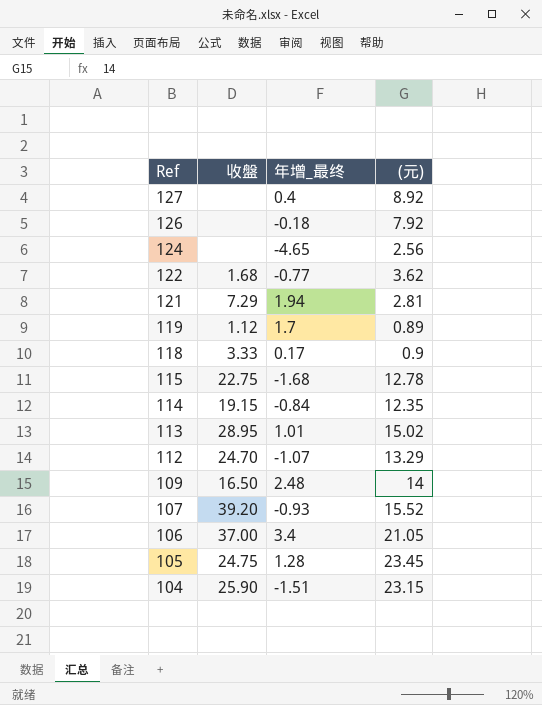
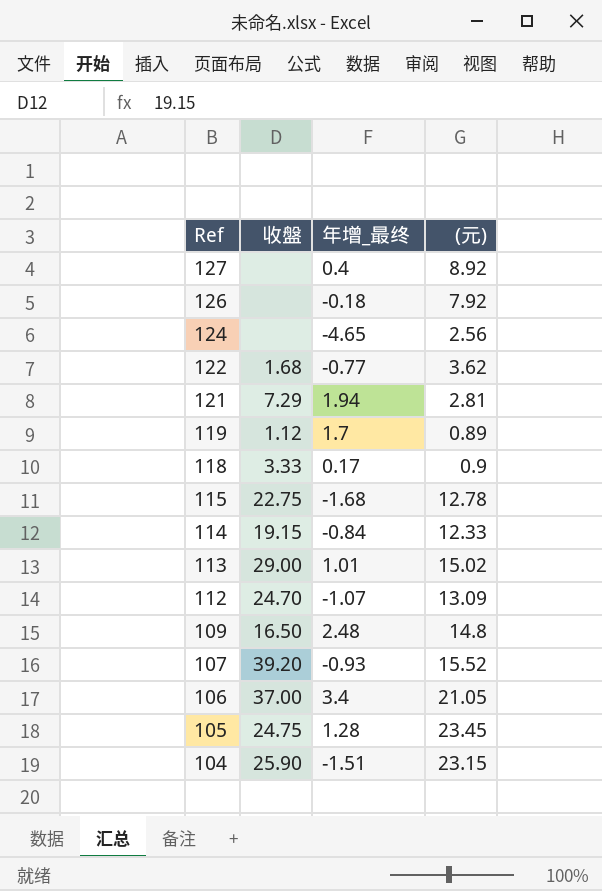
114 | (元): 12.35 -> 12.33
113 | 收盤: 28.95 -> 29.00
112 | (元): 13.29 -> 13.09
109 | (元): 14 -> 14.8

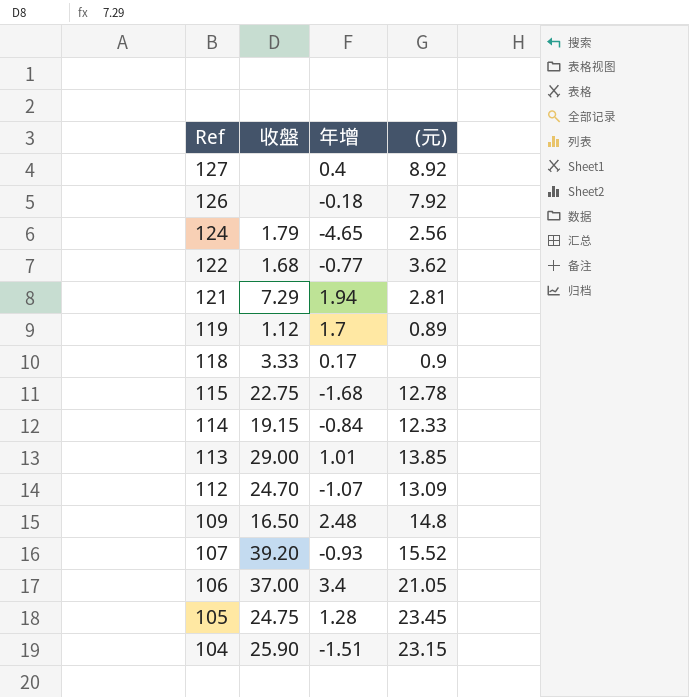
column name: 年增_最终 -> 年增
124 | 收盤: none -> 1.79
113 | (元): 15.02 -> 13.85

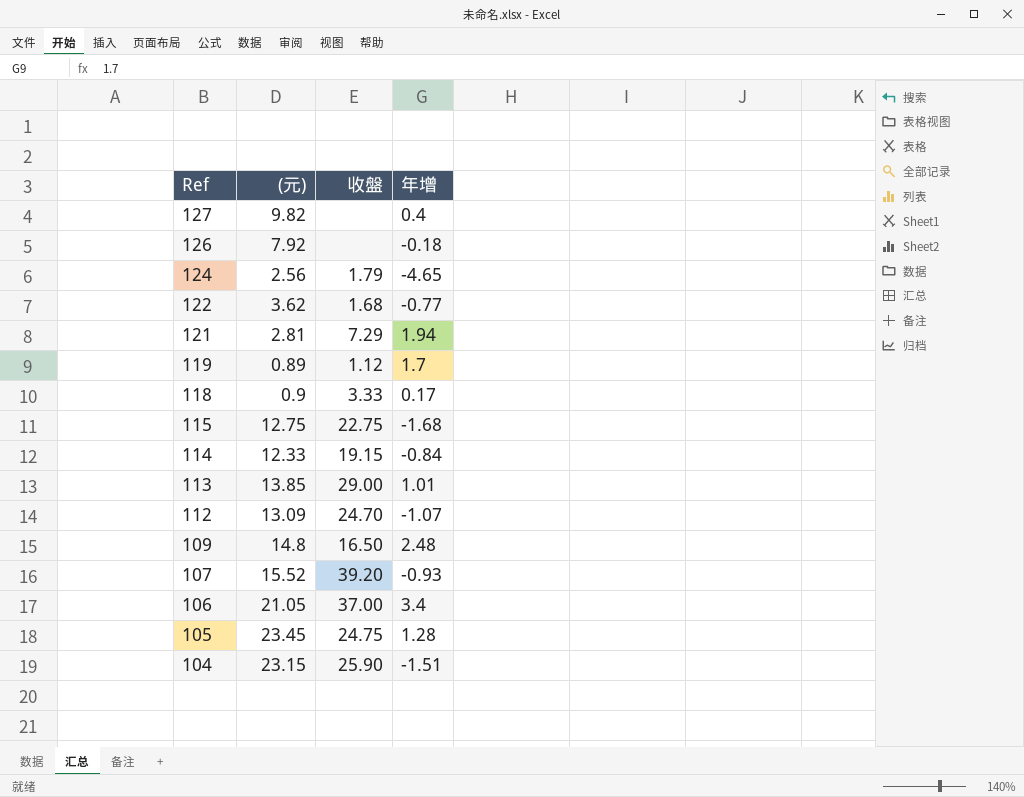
column (元) | position: 4 -> 2
127 | (元): 8.92 -> 9.82
115 | (元): 12.78 -> 12.75

